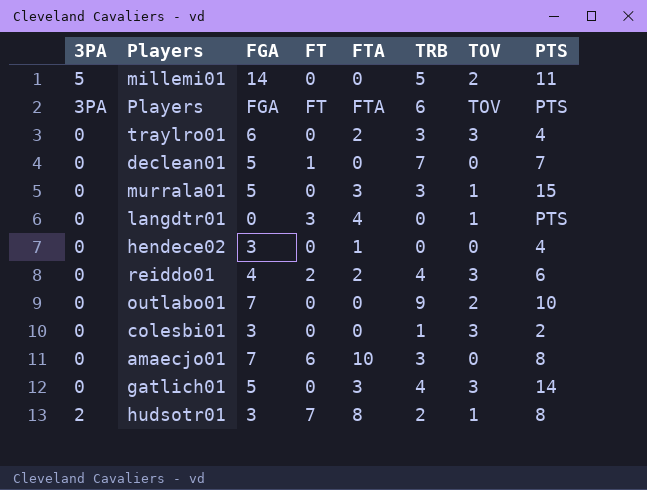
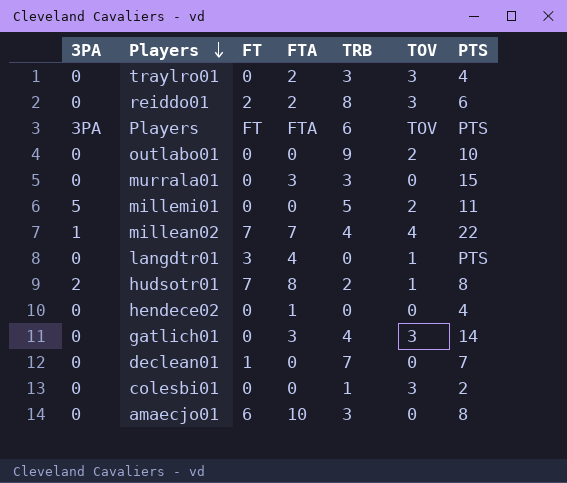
row order: none -> Players descending
column FGA | position: 3 -> none
reiddo01 | TRB: 4 -> 8
murrala01 | TOV: 1 -> 0
row millean02: none -> 1 | 7 | 7 | 4 | 4 | 22

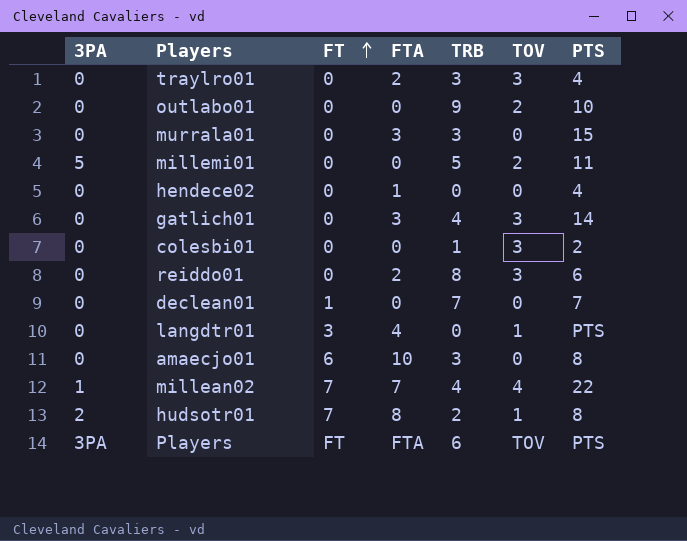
row order: Players descending -> FT ascending
reiddo01 | FT: 2 -> 0

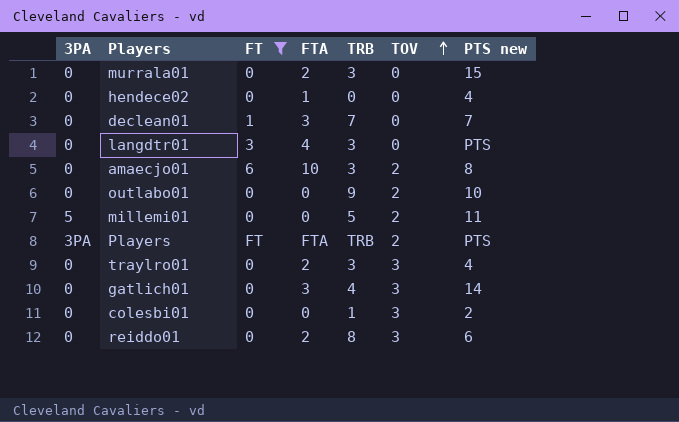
filter: none -> FT != 7
row order: FT ascending -> TOV ascending
column name: PTS -> PTS new
murrala01 | FTA: 3 -> 2
declean01 | FTA: 0 -> 3
langdtr01 | TRB: 0 -> 3
langdtr01 | TOV: 1 -> 0
amaecjo01 | TOV: 0 -> 2
Players | TRB: 6 -> TRB
Players | TOV: TOV -> 2

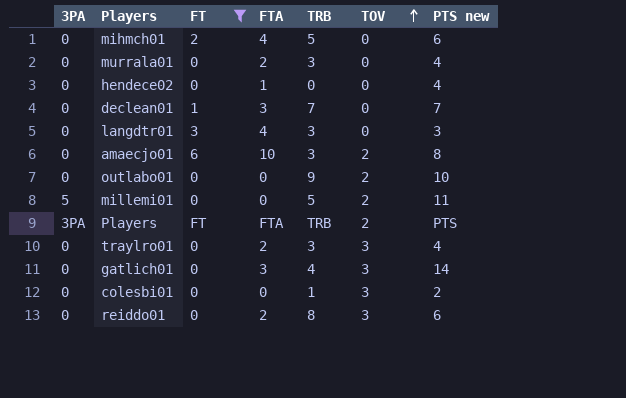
row mihmch01: none -> 0 | 2 | 4 | 5 | 0 | 6
murrala01 | PTS new: 15 -> 4
langdtr01 | PTS new: PTS -> 3

